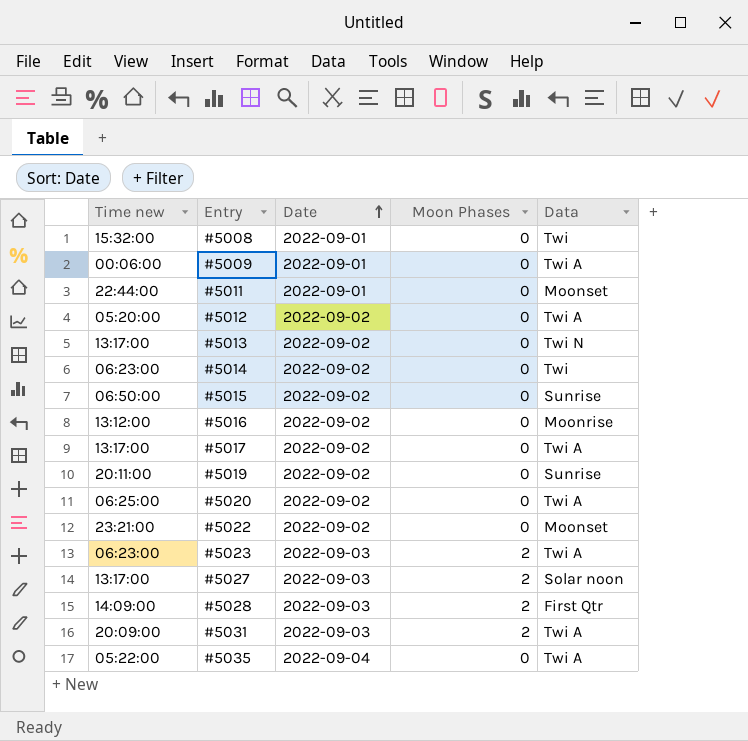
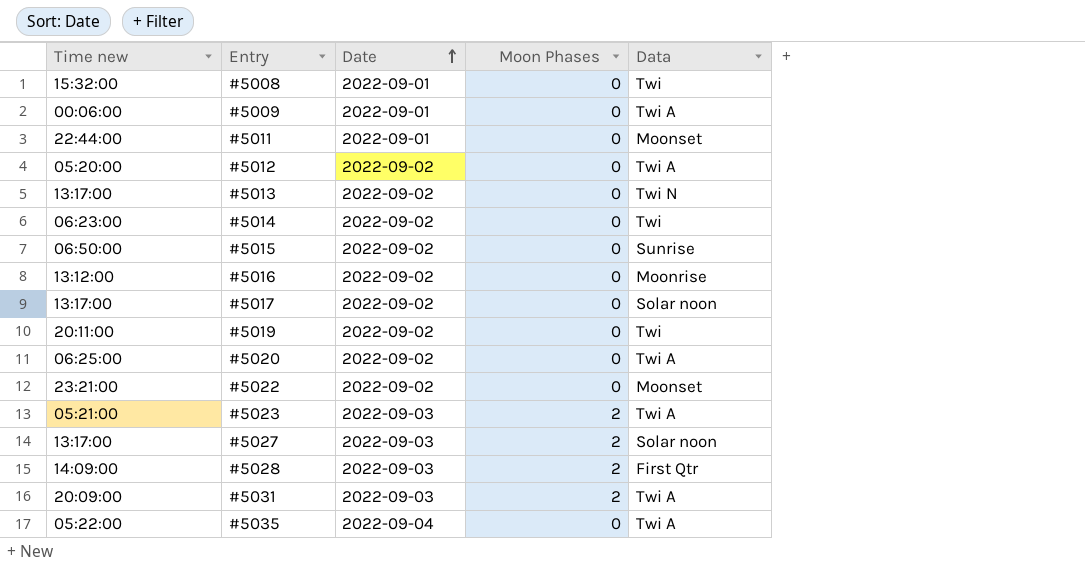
#5017 | Data: Twi A -> Solar noon
#5019 | Data: Sunrise -> Twi
#5023 | Time new: 06:23:00 -> 05:21:00

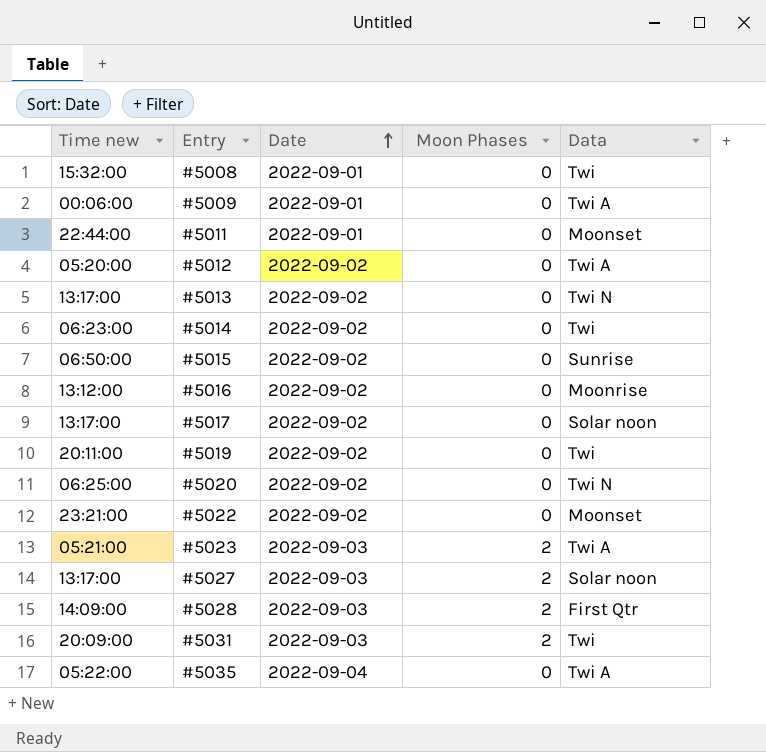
#5020 | Data: Twi A -> Twi N
#5031 | Data: Twi A -> Twi

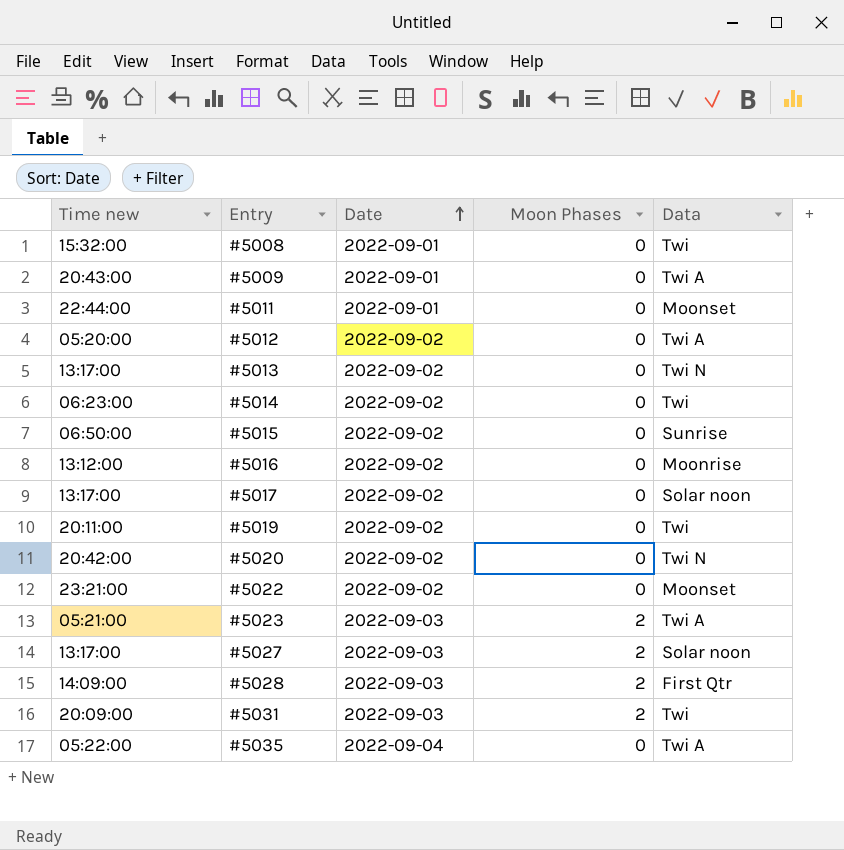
#5009 | Time new: 00:06:00 -> 20:43:00
#5020 | Time new: 06:25:00 -> 20:42:00

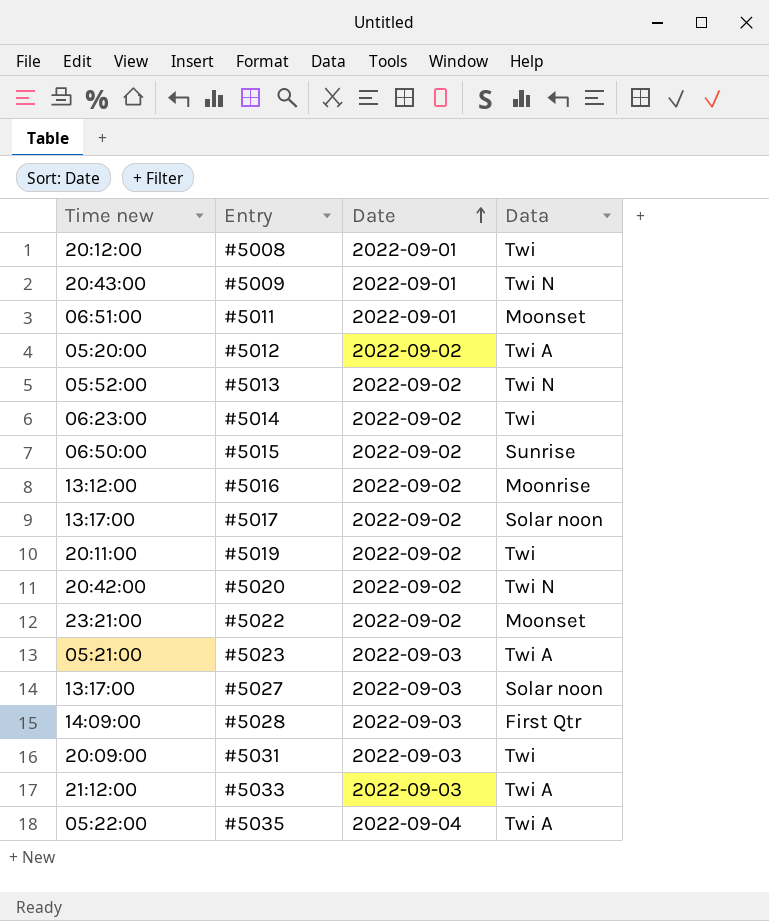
column Moon Phases | position: 4 -> none
#5008 | Time new: 15:32:00 -> 20:12:00
#5009 | Data: Twi A -> Twi N
#5011 | Time new: 22:44:00 -> 06:51:00
#5013 | Time new: 13:17:00 -> 05:52:00
row #5033: none -> 21:12:00 | 2022-09-03 | Twi A

